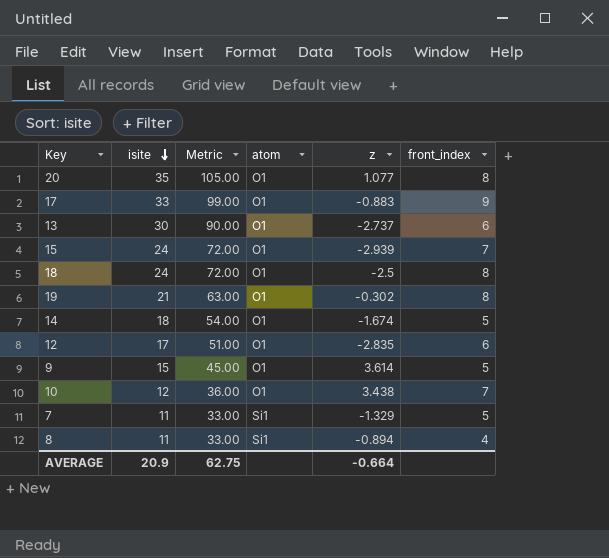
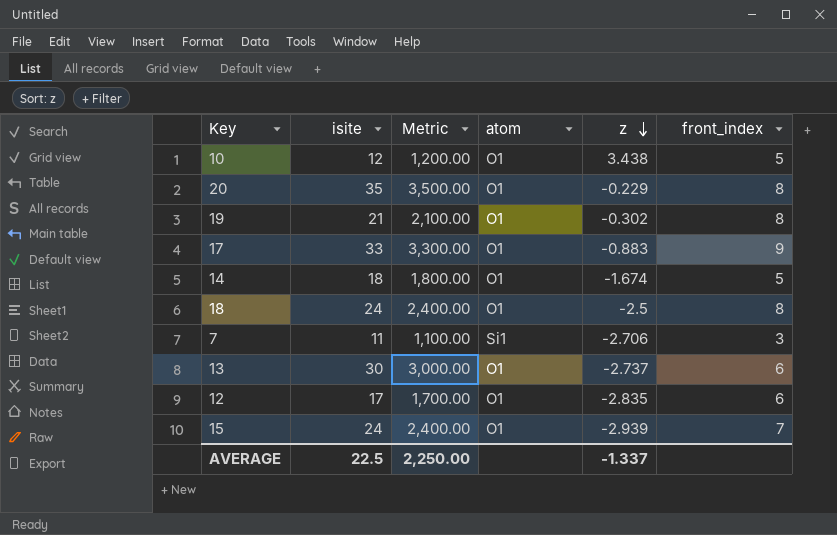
row order: isite descending -> z descending
column Metric | formula: [isite] * 3 -> [isite] * 100
row 9: 15 | 45.00 | O1 | 3.614 | 5 -> none
row 8: 11 | 33.00 | Si1 | -0.894 | 4 -> none
10 | front_index: 7 -> 5
20 | z: 1.077 -> -0.229
7 | z: -1.329 -> -2.706
7 | front_index: 5 -> 3
AVERAGE | isite: 20.9 -> 22.5
AVERAGE | Metric: 62.75 -> 2,250.00
AVERAGE | z: -0.664 -> -1.337

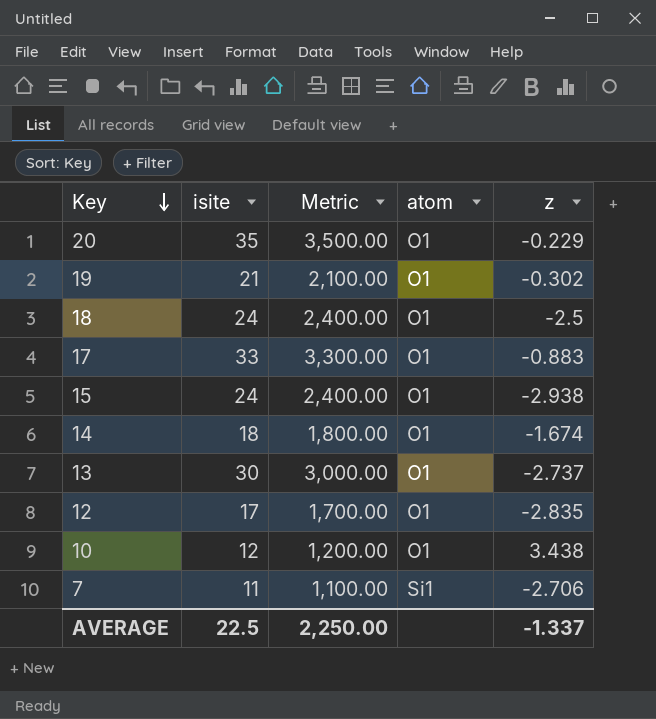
row order: z descending -> Key descending
column front_index | position: 6 -> none
15 | z: -2.939 -> -2.938

